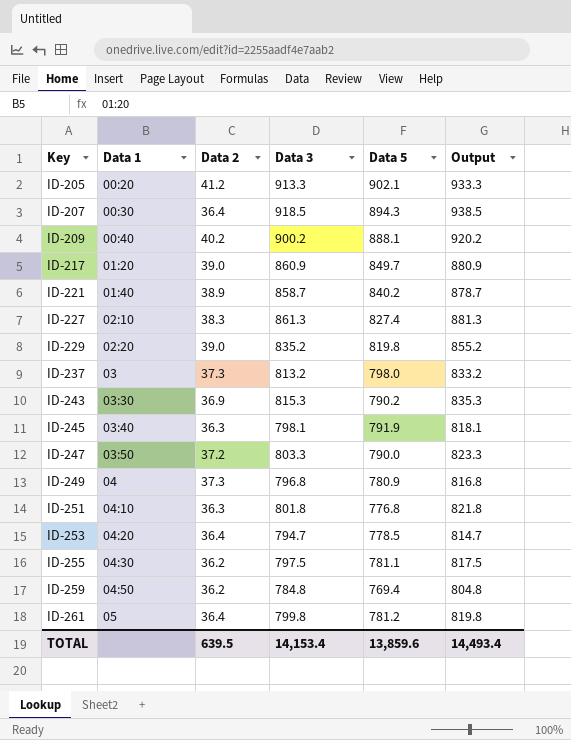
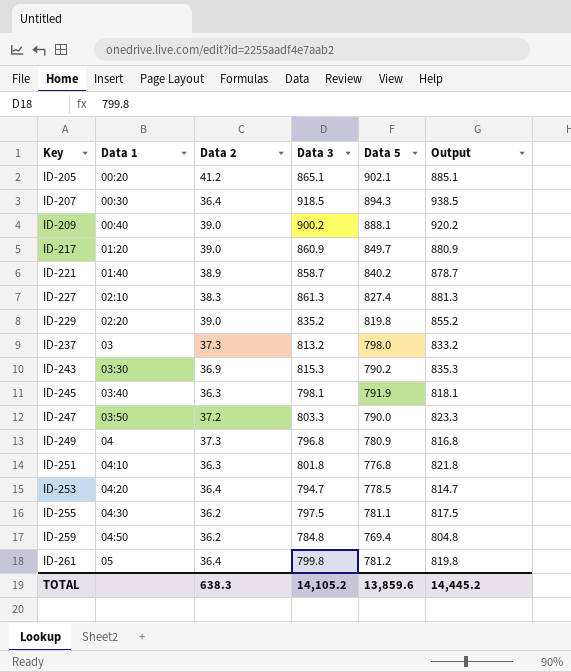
ID-205 | Data 3: 913.3 -> 865.1
ID-205 | Output: 933.3 -> 885.1
ID-209 | Data 2: 40.2 -> 39.0
TOTAL | Data 2: 639.5 -> 638.3
TOTAL | Data 3: 14,153.4 -> 14,105.2
TOTAL | Output: 14,493.4 -> 14,445.2

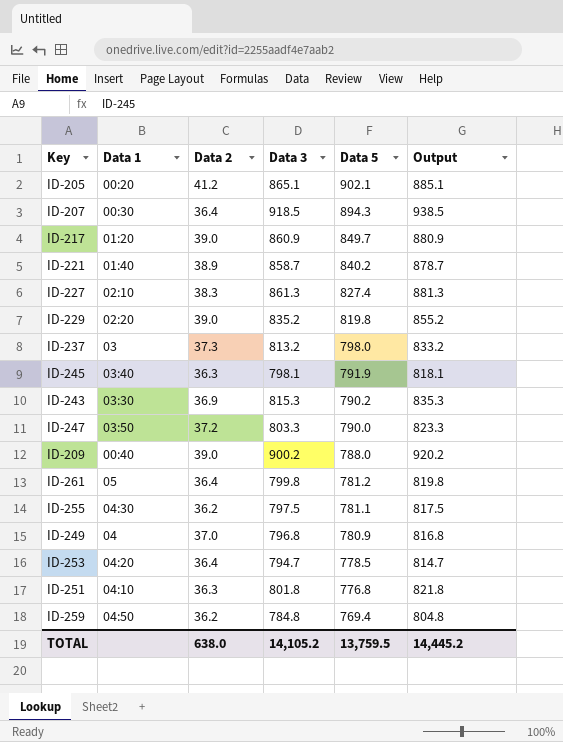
row order: Key ascending -> Data 5 descending
ID-209 | Data 5: 888.1 -> 788.0
ID-249 | Data 2: 37.3 -> 37.0
TOTAL | Data 2: 638.3 -> 638.0
TOTAL | Data 5: 13,859.6 -> 13,759.5

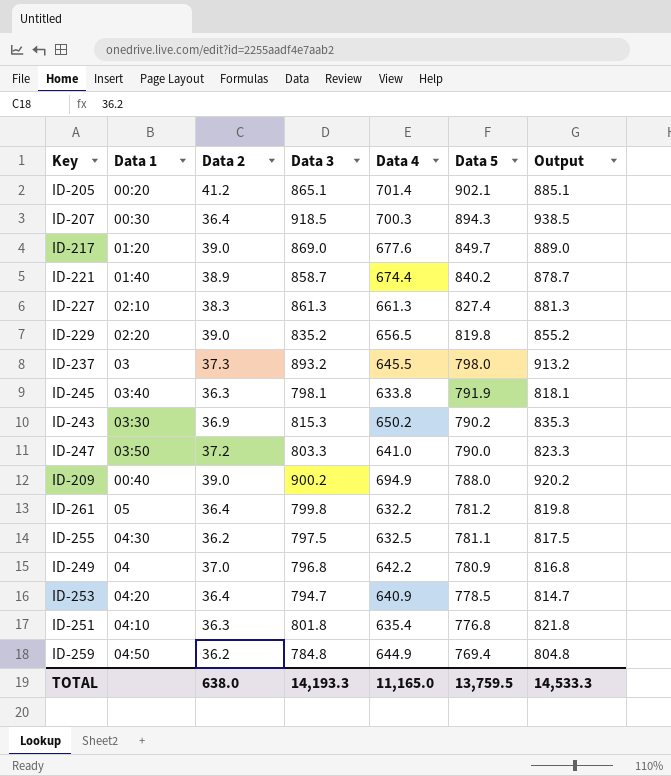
column Data 4 | position: none -> 5
ID-217 | Data 3: 860.9 -> 869.0
ID-217 | Output: 880.9 -> 889.0
ID-237 | Data 3: 813.2 -> 893.2
ID-237 | Output: 833.2 -> 913.2
TOTAL | Data 3: 14,105.2 -> 14,193.3
TOTAL | Output: 14,445.2 -> 14,533.3

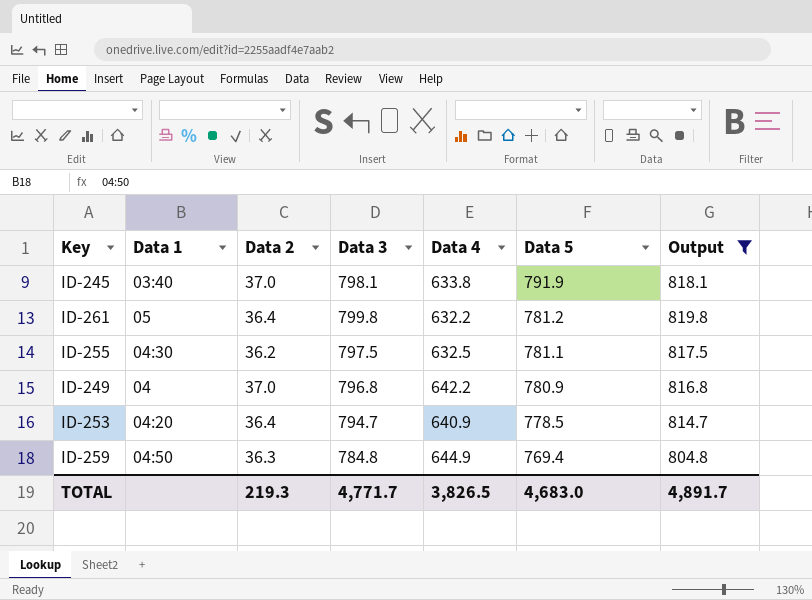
filter: none -> Output <= 819.8
ID-245 | Data 2: 36.3 -> 37.0
ID-259 | Data 2: 36.2 -> 36.3
TOTAL | Data 2: 638.0 -> 219.3
TOTAL | Data 3: 14,193.3 -> 4,771.7
TOTAL | Data 4: 11,165.0 -> 3,826.5
TOTAL | Data 5: 13,759.5 -> 4,683.0
TOTAL | Output: 14,533.3 -> 4,891.7

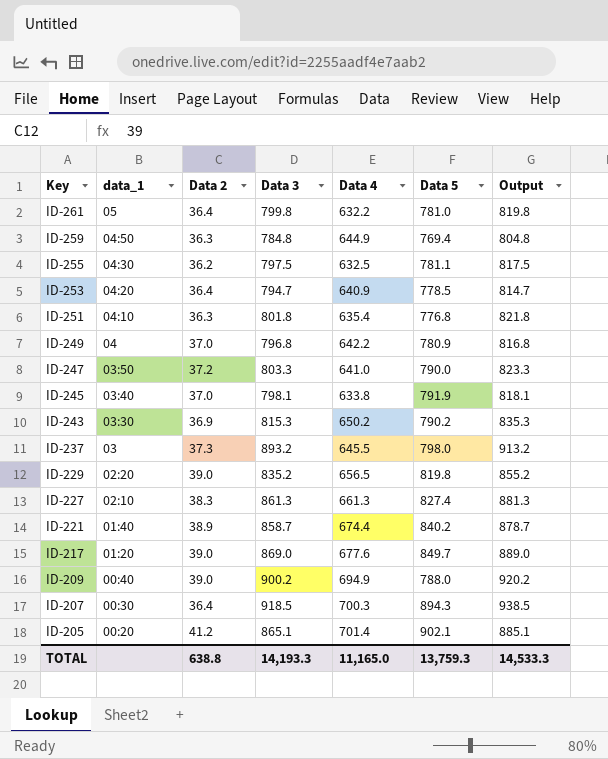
filter: Output <= 819.8 -> none
row order: Data 5 descending -> Key descending
column name: Data 1 -> data_1
ID-261 | Data 5: 781.2 -> 781.0
TOTAL | Data 2: 219.3 -> 638.8
TOTAL | Data 3: 4,771.7 -> 14,193.3
TOTAL | Data 4: 3,826.5 -> 11,165.0
TOTAL | Data 5: 4,683.0 -> 13,759.3
TOTAL | Output: 4,891.7 -> 14,533.3

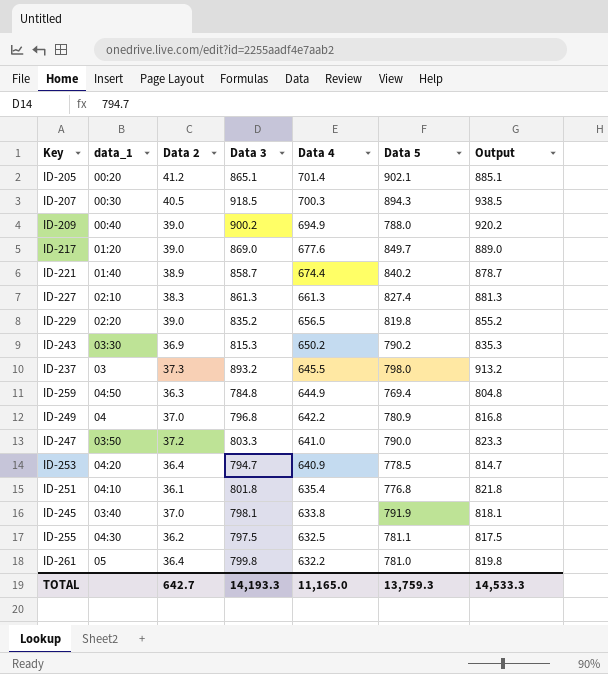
row order: Key descending -> Data 4 descending
ID-207 | Data 2: 36.4 -> 40.5
ID-251 | Data 2: 36.3 -> 36.1
TOTAL | Data 2: 638.8 -> 642.7

